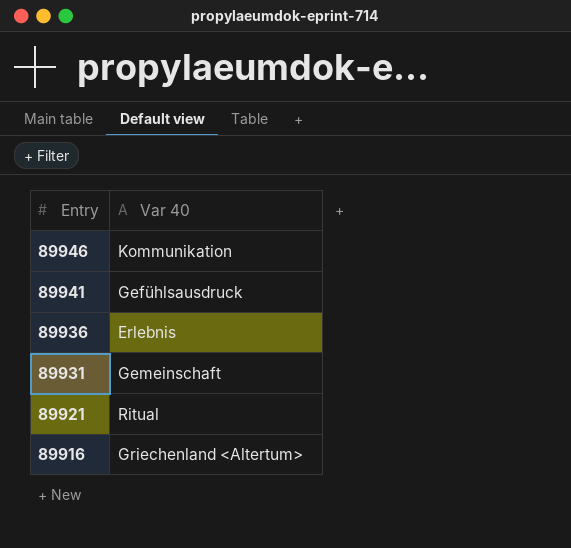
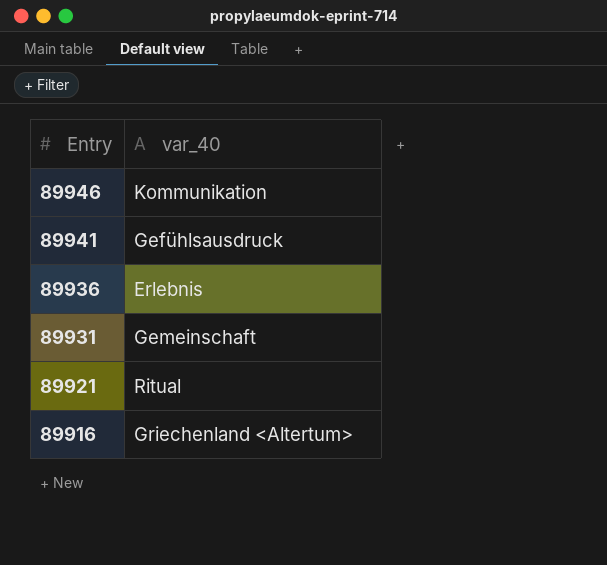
column name: Var 40 -> var_40

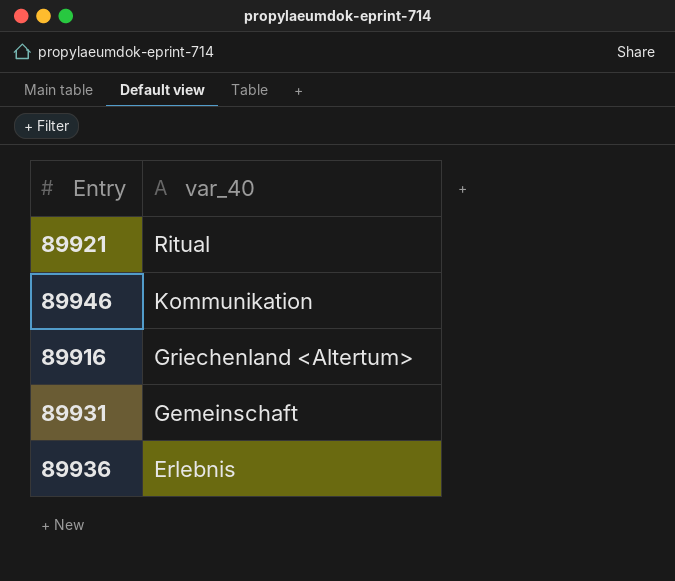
row order: Entry descending -> var_40 descending
row 89941: Gefühlsausdruck -> none

